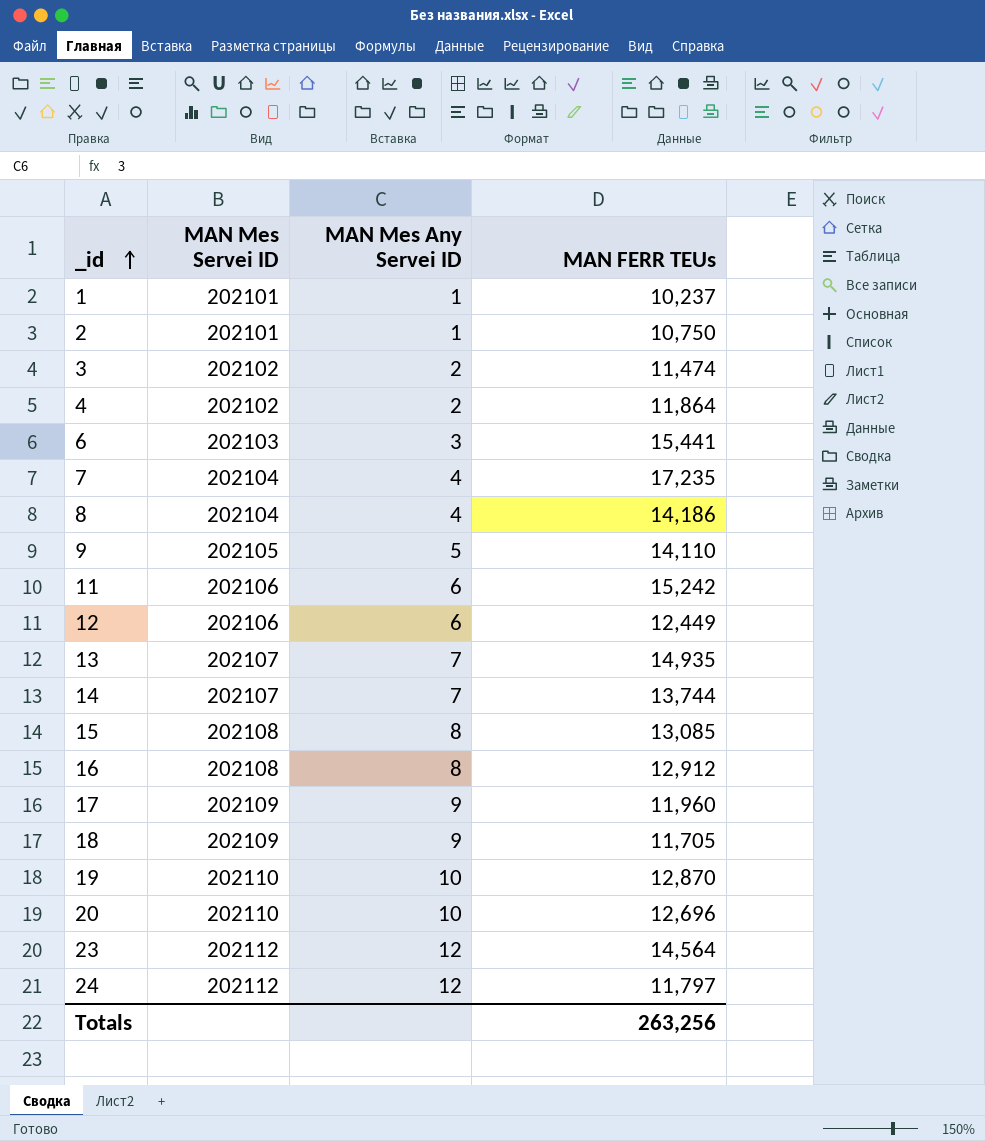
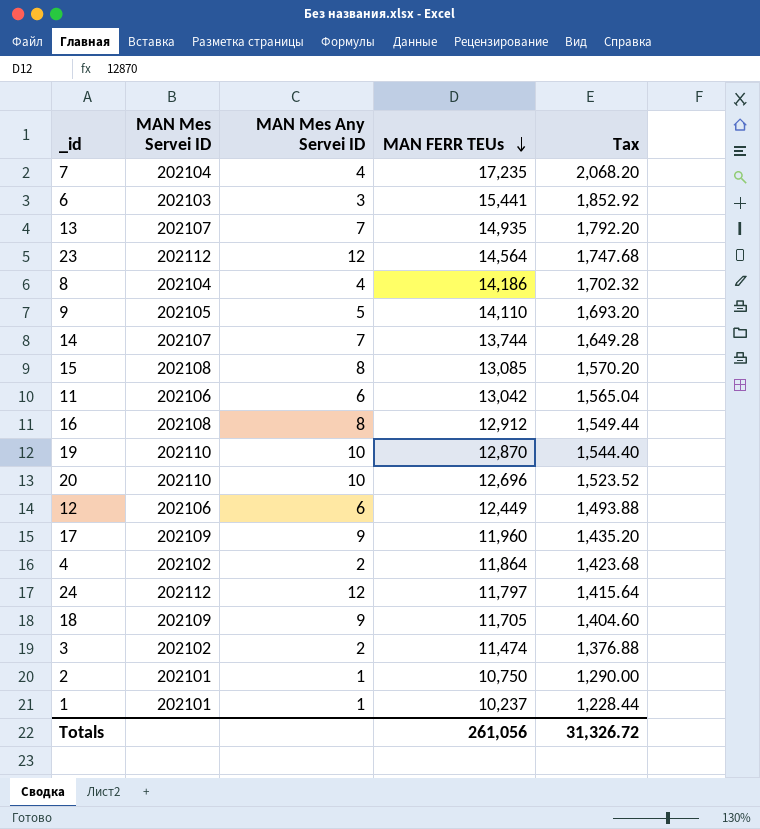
row order: _id ascending -> MAN FERR TEUs descending
column Tax | formula: none -> [MAN FERR TEUs] * 0.12
11 | MAN FERR TEUs: 15,242 -> 13,042
Totals | MAN FERR TEUs: 263,256 -> 261,056

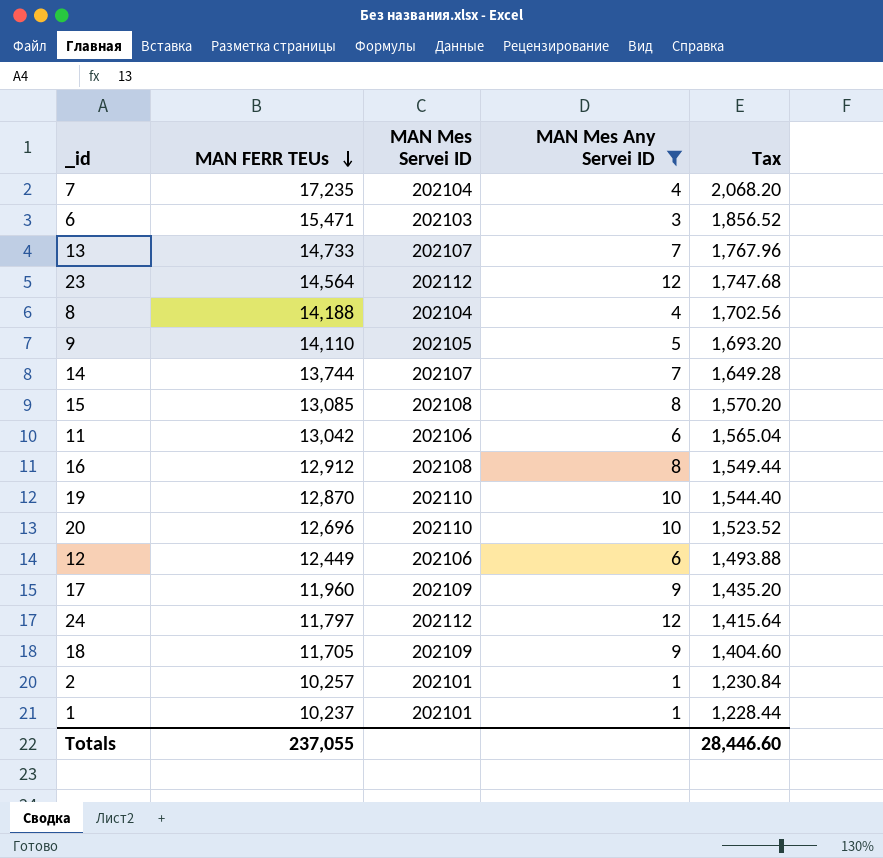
filter: none -> MAN Mes Any Servei ID != 2
column MAN FERR TEUs | position: 4 -> 2
6 | MAN FERR TEUs: 15,441 -> 15,471
6 | Tax: 1,852.92 -> 1,856.52
13 | MAN FERR TEUs: 14,935 -> 14,733
13 | Tax: 1,792.20 -> 1,767.96
8 | MAN FERR TEUs: 14,186 -> 14,188
8 | Tax: 1,702.32 -> 1,702.56
2 | MAN FERR TEUs: 10,750 -> 10,257
2 | Tax: 1,290.00 -> 1,230.84
Totals | MAN FERR TEUs: 261,056 -> 237,055
Totals | Tax: 31,326.72 -> 28,446.60

